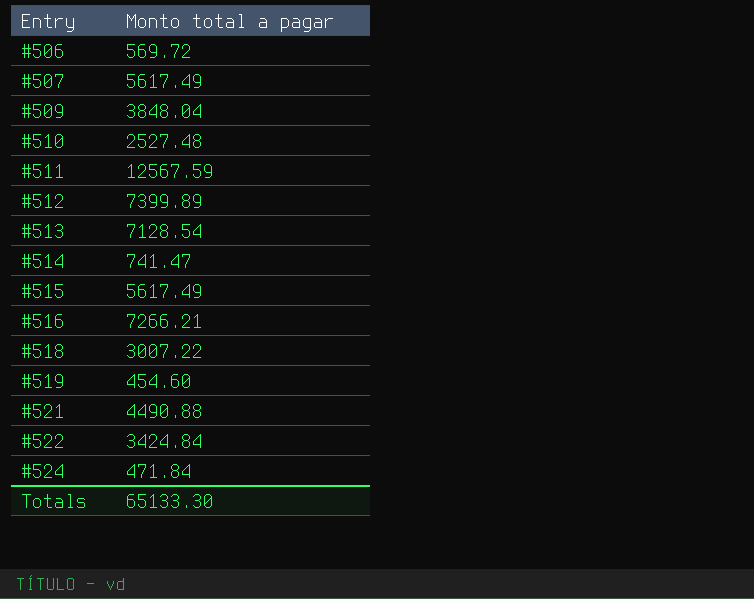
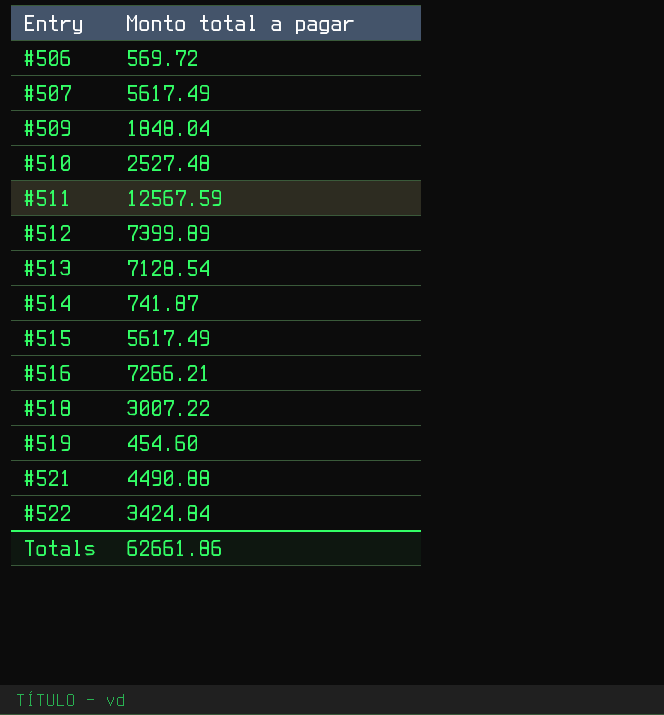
row #524: 471.84 -> none
#509 | Monto total a pagar: 3848.04 -> 1848.04
#514 | Monto total a pagar: 741.47 -> 741.87
Totals | Monto total a pagar: 65133.30 -> 62661.86

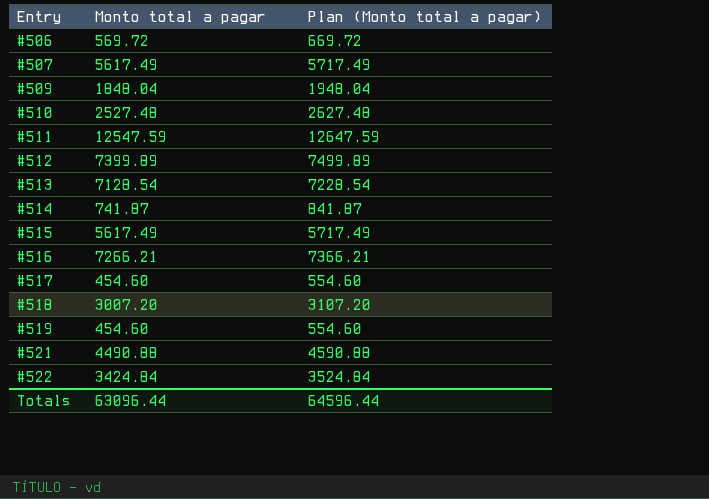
column Plan (Monto total a pagar) | formula: none -> [Monto total a pagar] + 100
#511 | Monto total a pagar: 12567.59 -> 12547.59
row #517: none -> 454.60 | 554.60
#518 | Monto total a pagar: 3007.22 -> 3007.20
Totals | Monto total a pagar: 62661.86 -> 63096.44

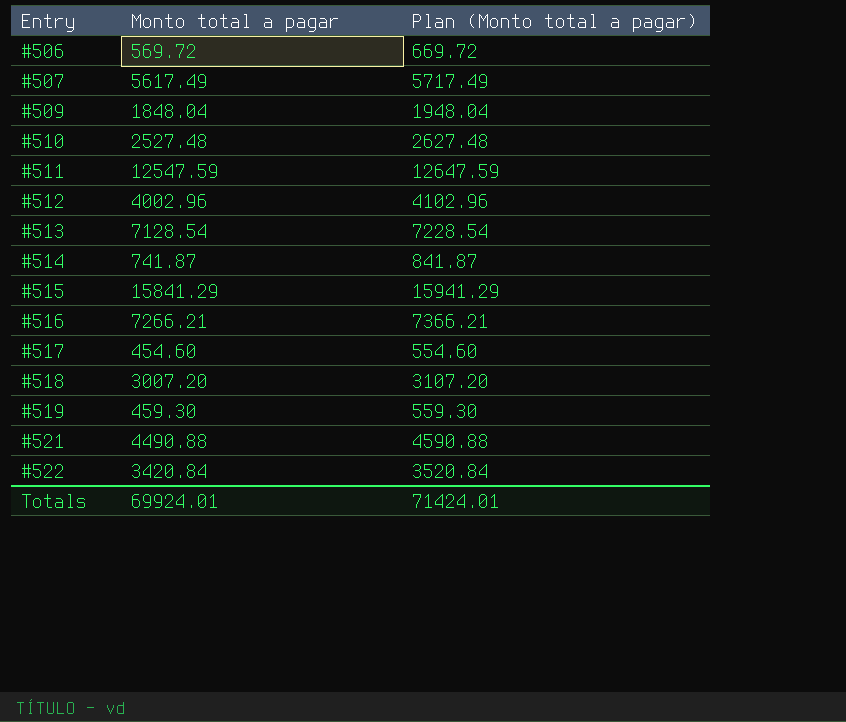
#512 | Monto total a pagar: 7399.89 -> 4002.96
#512 | Plan (Monto total a pagar): 7499.89 -> 4102.96
#515 | Monto total a pagar: 5617.49 -> 15841.29
#515 | Plan (Monto total a pagar): 5717.49 -> 15941.29
#519 | Monto total a pagar: 454.60 -> 459.30
#519 | Plan (Monto total a pagar): 554.60 -> 559.30
#522 | Monto total a pagar: 3424.84 -> 3420.84
#522 | Plan (Monto total a pagar): 3524.84 -> 3520.84
Totals | Monto total a pagar: 63096.44 -> 69924.01
Totals | Plan (Monto total a pagar): 64596.44 -> 71424.01

